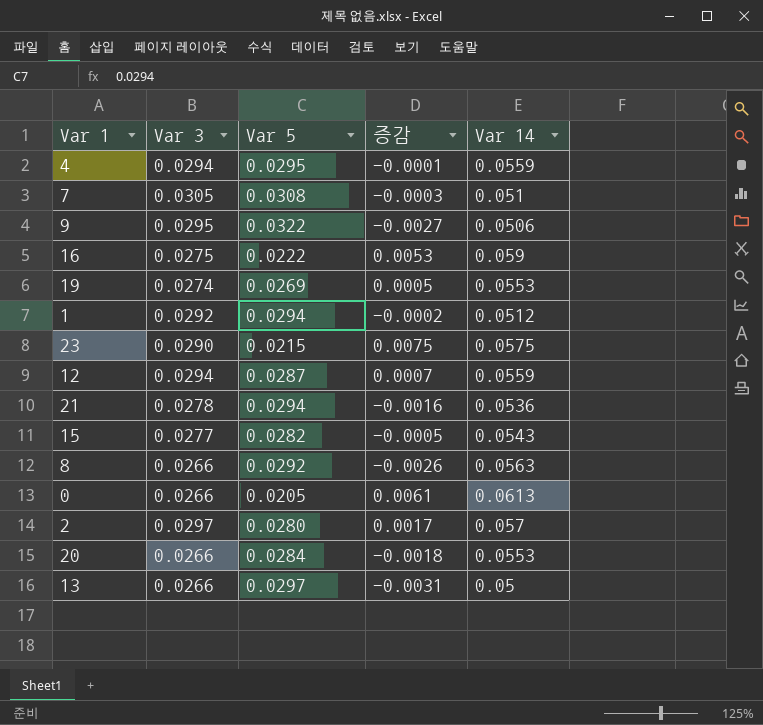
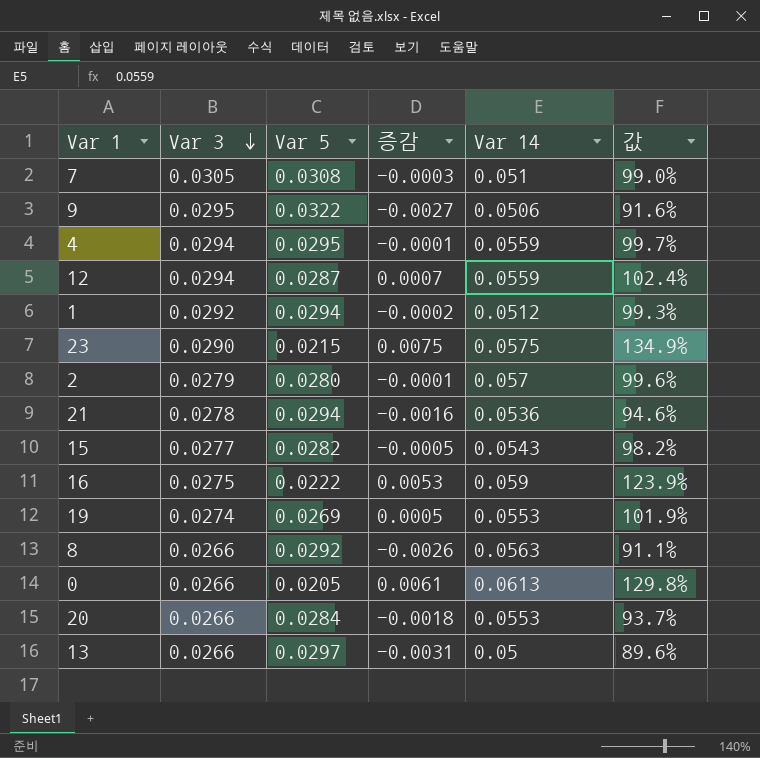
row order: none -> Var 3 descending
column 값 | formula: none -> [Var 3] / [Var 5]
2 | Var 3: 0.0297 -> 0.0279
2 | 증감: 0.0017 -> -0.0001

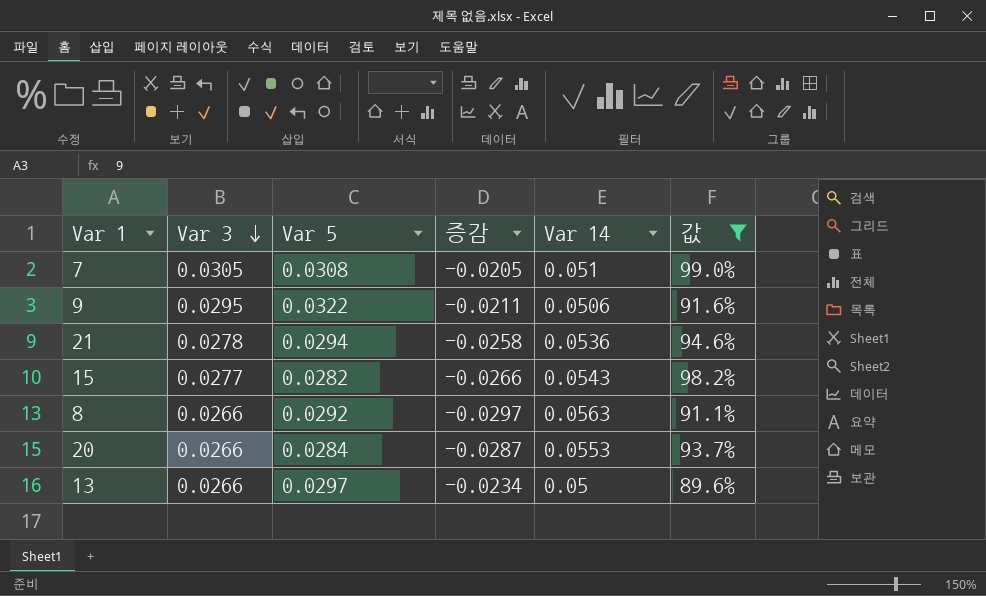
filter: none -> 값 <= 99.0%
column 증감 | formula: [Var 3] - [Var 5] -> [Var 3] - [Var 14]

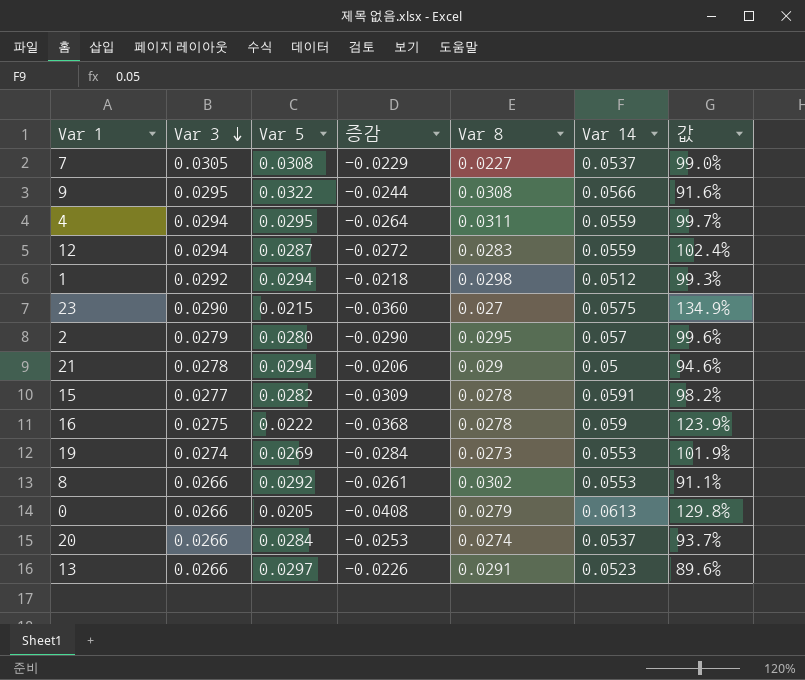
filter: 값 <= 99.0% -> none
column 증감 | formula: [Var 3] - [Var 14] -> [Var 5] - [Var 14]
column Var 8 | position: none -> 5
7 | Var 14: 0.051 -> 0.0537
9 | Var 14: 0.0506 -> 0.0566
21 | Var 14: 0.0536 -> 0.05
15 | Var 14: 0.0543 -> 0.0591
8 | Var 14: 0.0563 -> 0.0553
20 | Var 14: 0.0553 -> 0.0537
13 | Var 14: 0.05 -> 0.0523

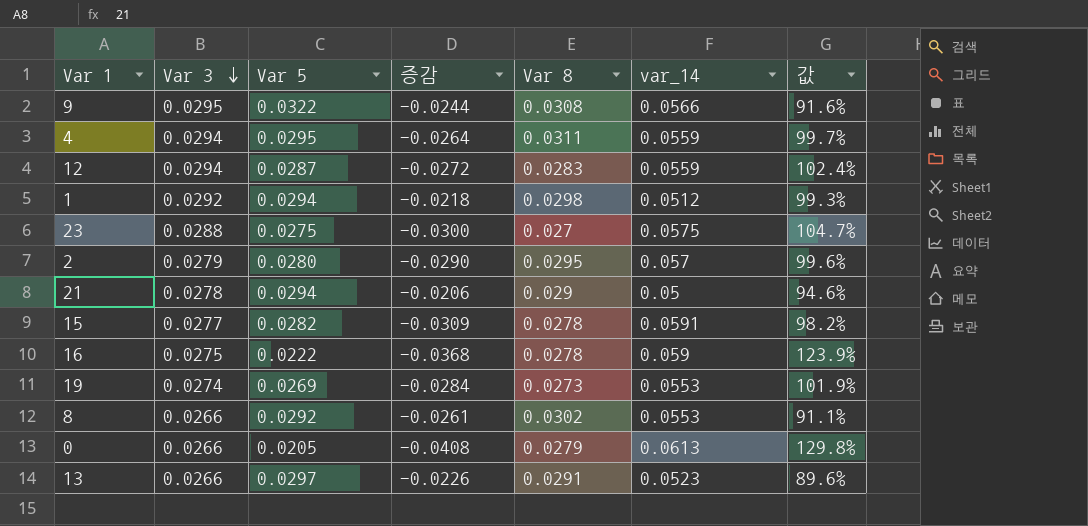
column name: Var 14 -> var_14
row 7: 0.0305 | 0.0308 | -0.0229 | 0.0227 | 0.0537 | 99.0% -> none
row 20: 0.0266 | 0.0284 | -0.0253 | 0.0274 | 0.0537 | 93.7% -> none
23 | Var 3: 0.0290 -> 0.0288
23 | Var 5: 0.0215 -> 0.0275
23 | 증감: -0.0360 -> -0.0300
23 | 값: 134.9% -> 104.7%

